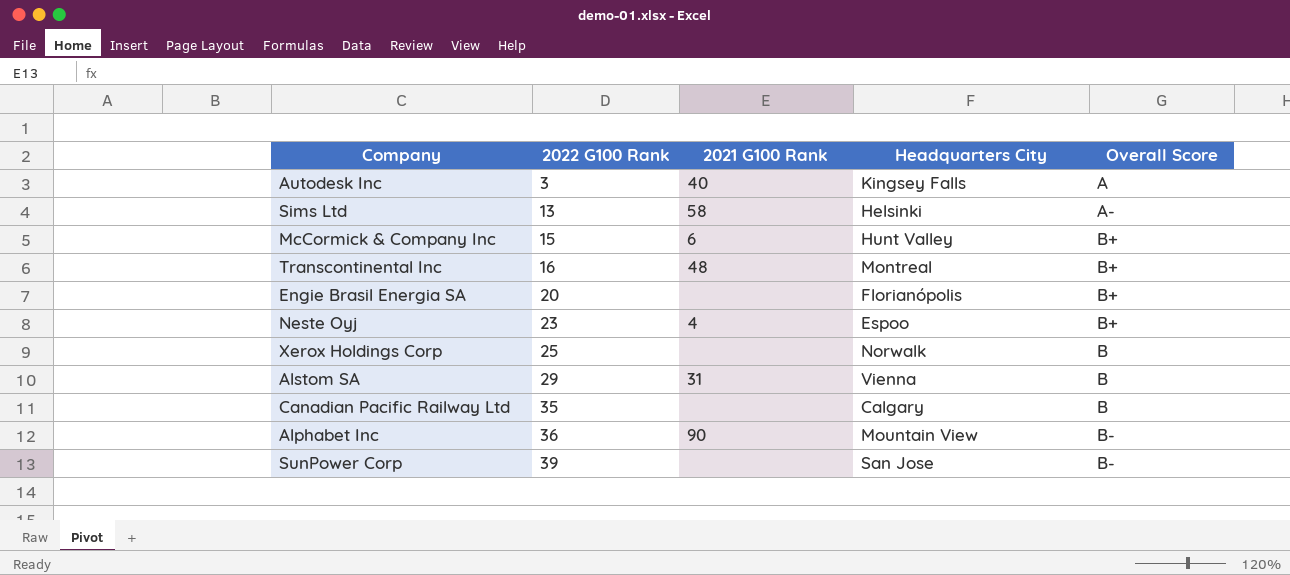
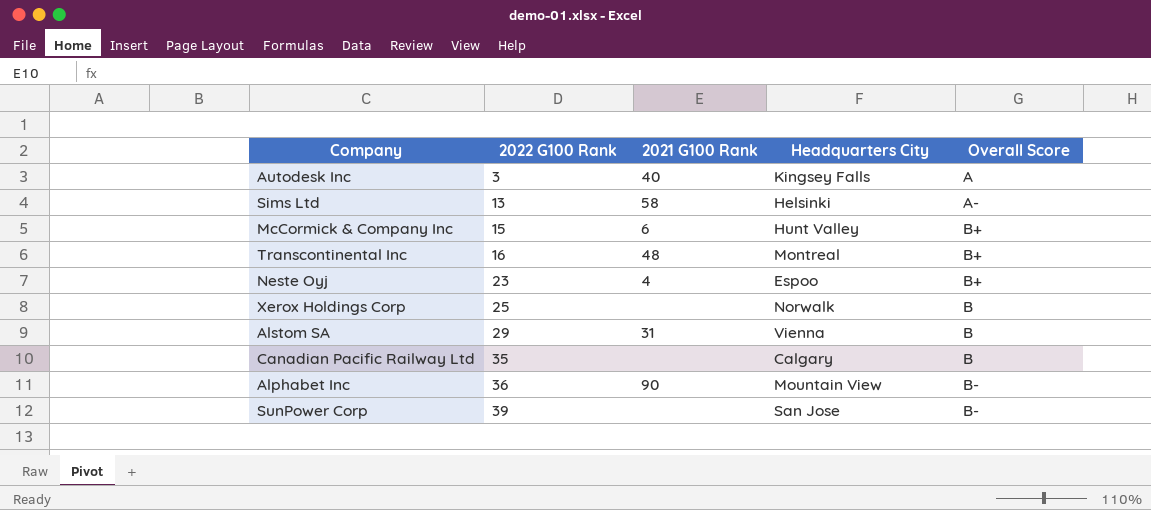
row Engie Brasil Energia SA: 20 | none | Florianópolis | B+ -> none

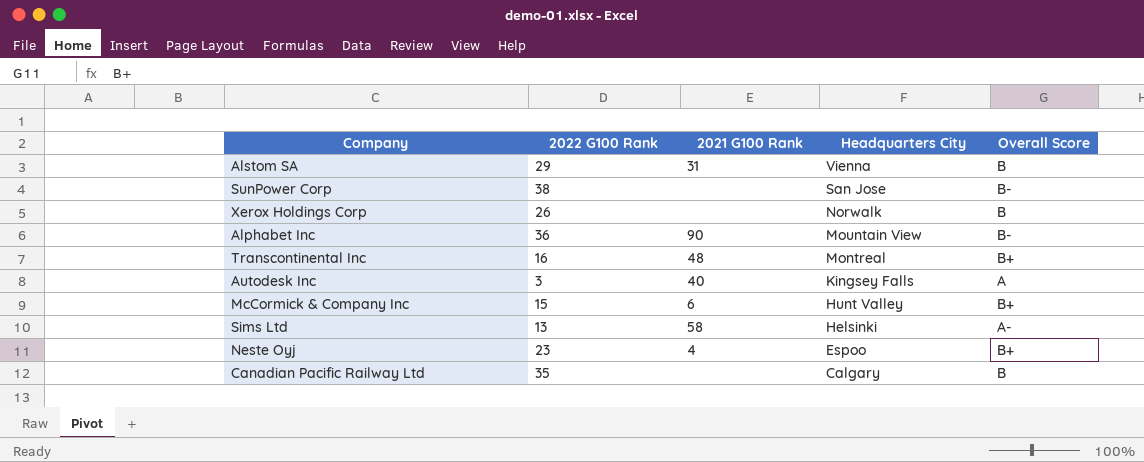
row order: 2022 G100 Rank ascending -> Headquarters City descending
SunPower Corp | 2022 G100 Rank: 39 -> 38
Xerox Holdings Corp | 2022 G100 Rank: 25 -> 26

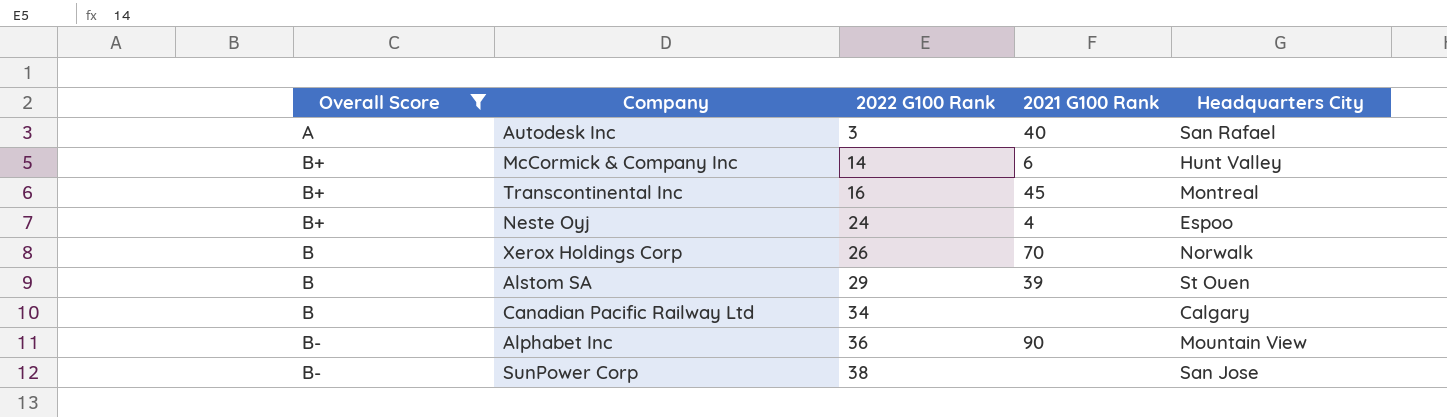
filter: none -> Overall Score != A-
row order: Headquarters City descending -> 2022 G100 Rank ascending
column Overall Score | position: 5 -> 1
Autodesk Inc | Headquarters City: Kingsey Falls -> San Rafael
McCormick & Company Inc | 2022 G100 Rank: 15 -> 14
Transcontinental Inc | 2021 G100 Rank: 48 -> 45
Neste Oyj | 2022 G100 Rank: 23 -> 24
Xerox Holdings Corp | 2021 G100 Rank: none -> 70
Alstom SA | 2021 G100 Rank: 31 -> 39
Alstom SA | Headquarters City: Vienna -> St Ouen
Canadian Pacific Railway Ltd | 2022 G100 Rank: 35 -> 34

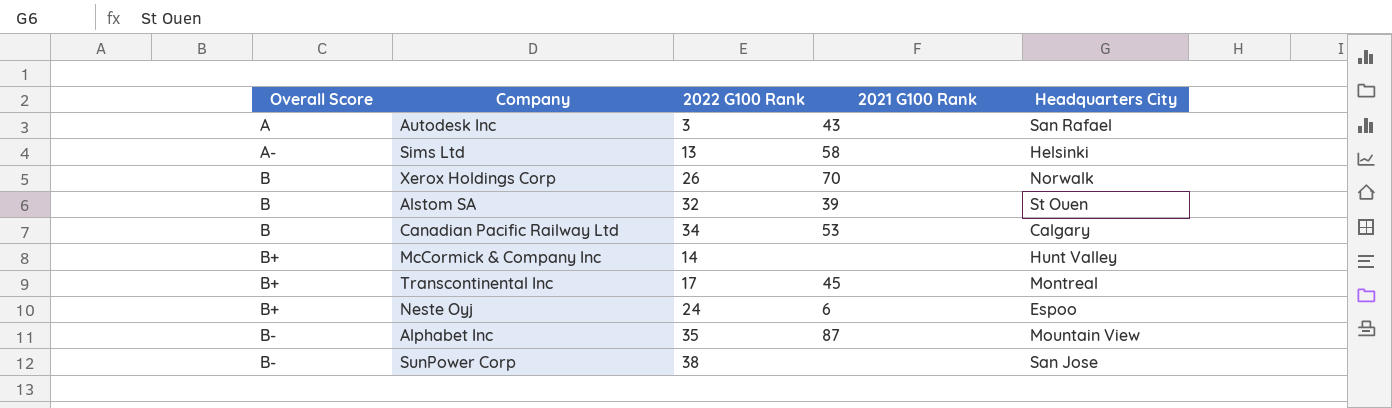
filter: Overall Score != A- -> none
row order: 2022 G100 Rank ascending -> Overall Score ascending
Autodesk Inc | 2021 G100 Rank: 40 -> 43
Alstom SA | 2022 G100 Rank: 29 -> 32
Canadian Pacific Railway Ltd | 2021 G100 Rank: none -> 53
McCormick & Company Inc | 2021 G100 Rank: 6 -> none
Transcontinental Inc | 2022 G100 Rank: 16 -> 17
Neste Oyj | 2021 G100 Rank: 4 -> 6
Alphabet Inc | 2022 G100 Rank: 36 -> 35
Alphabet Inc | 2021 G100 Rank: 90 -> 87

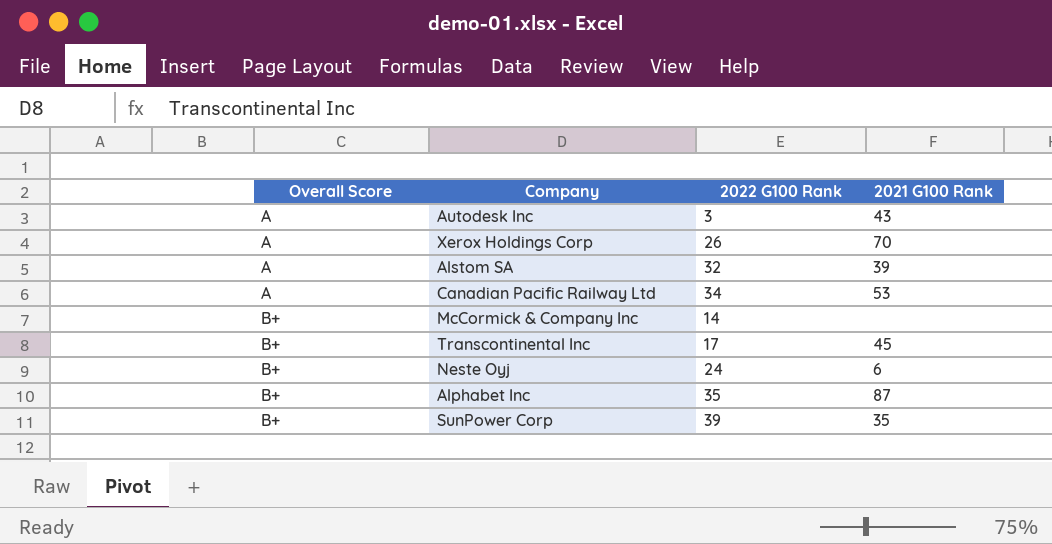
column Headquarters City | position: 5 -> none
row Sims Ltd: A- | 13 | 58 | Helsinki -> none
Xerox Holdings Corp | Overall Score: B -> A
Alstom SA | Overall Score: B -> A
Canadian Pacific Railway Ltd | Overall Score: B -> A
Alphabet Inc | Overall Score: B- -> B+
SunPower Corp | Overall Score: B- -> B+
SunPower Corp | 2022 G100 Rank: 38 -> 39
SunPower Corp | 2021 G100 Rank: none -> 35

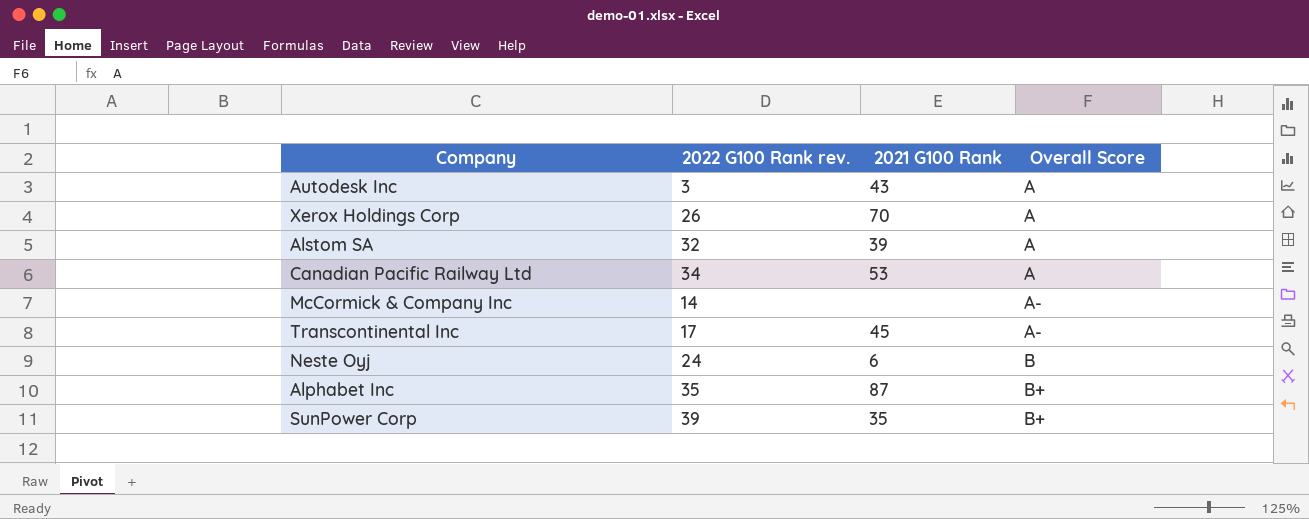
column name: 2022 G100 Rank -> 2022 G100 Rank rev.
column Overall Score | position: 1 -> 4
McCormick & Company Inc | Overall Score: B+ -> A-
Transcontinental Inc | Overall Score: B+ -> A-
Neste Oyj | Overall Score: B+ -> B

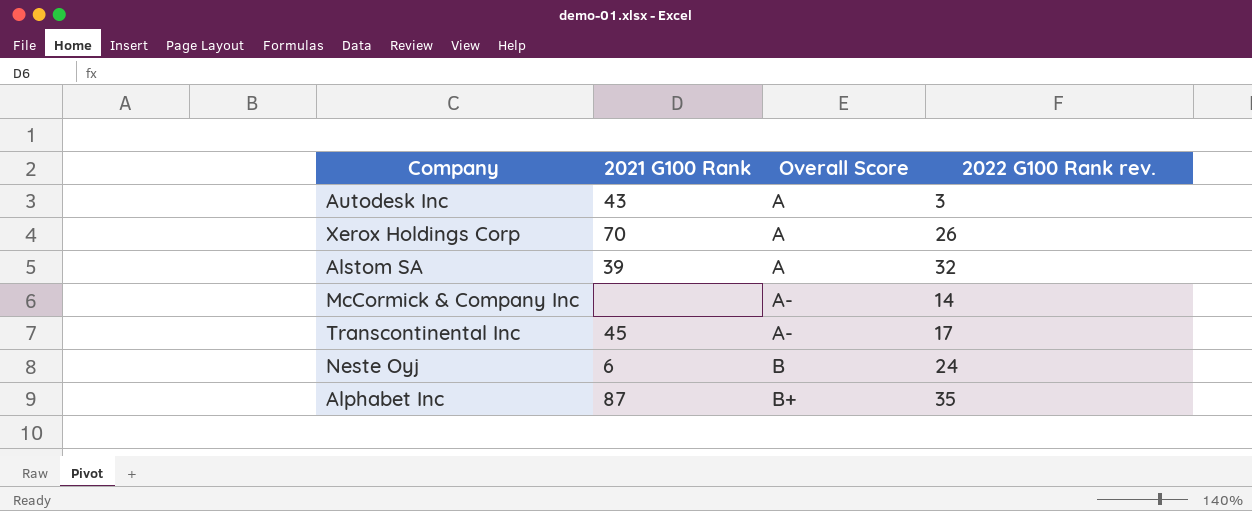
column 2022 G100 Rank rev. | position: 2 -> 4
row Canadian Pacific Railway Ltd: 34 | 53 | A -> none
row SunPower Corp: 39 | 35 | B+ -> none

